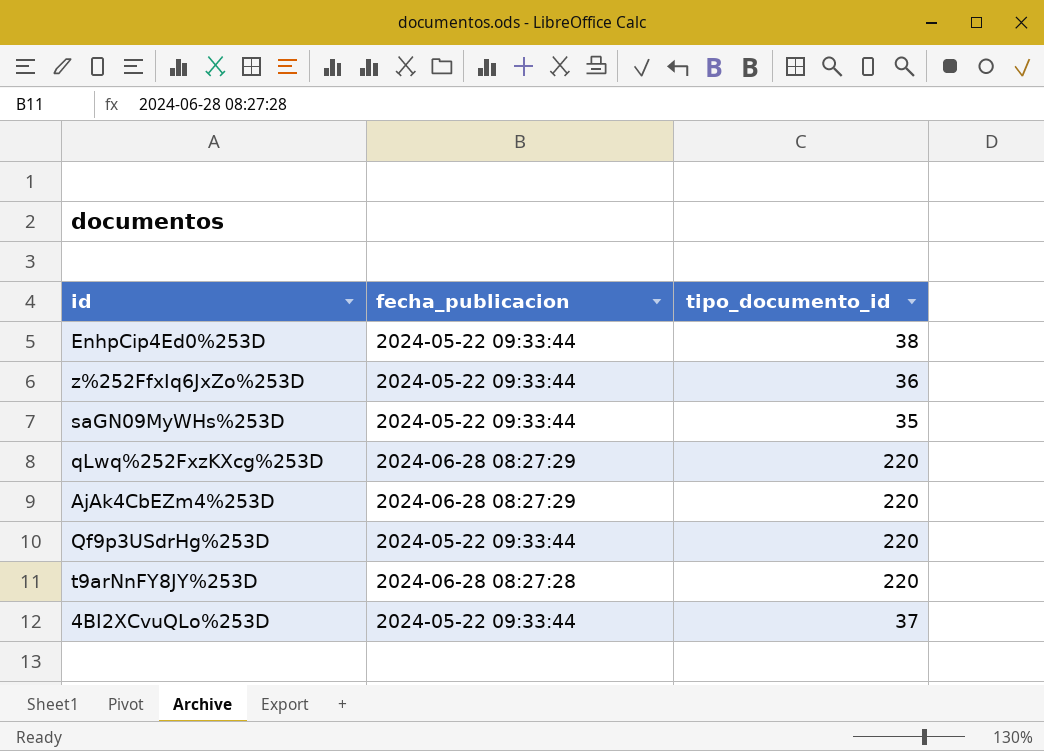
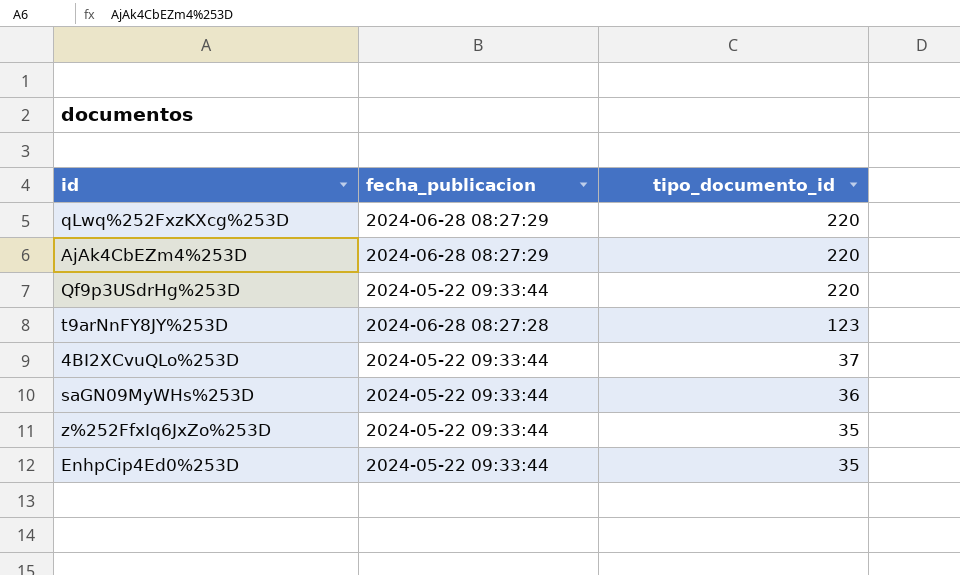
row order: none -> tipo_documento_id descending
t9arNnFY8JY%253D | tipo_documento_id: 220 -> 123
saGN09MyWHs%253D | tipo_documento_id: 35 -> 36
z%252FfxIq6JxZo%253D | tipo_documento_id: 36 -> 35
EnhpCip4Ed0%253D | tipo_documento_id: 38 -> 35

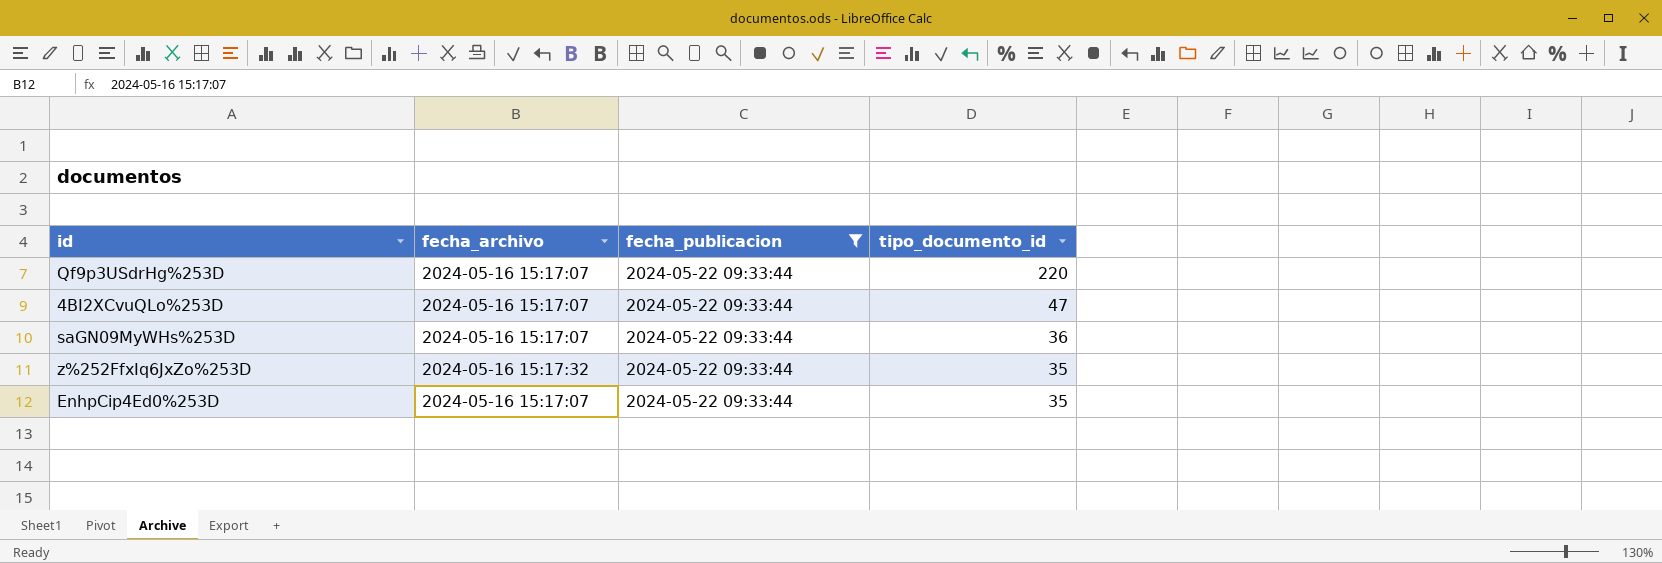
filter: none -> fecha_publicacion = 2024-05-22 09:33:44
column fecha_archivo | position: none -> 2
4BI2XCvuQLo%253D | tipo_documento_id: 37 -> 47

